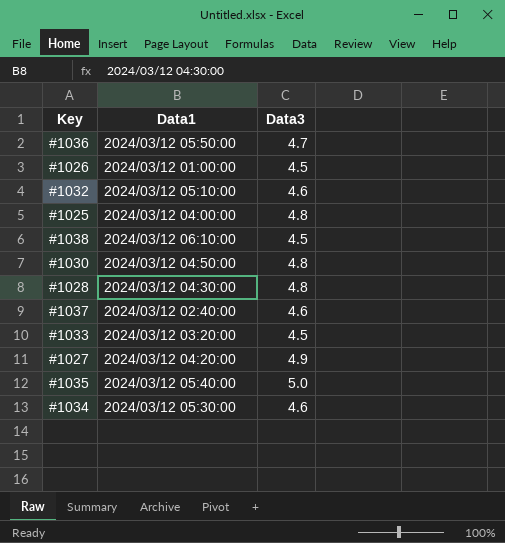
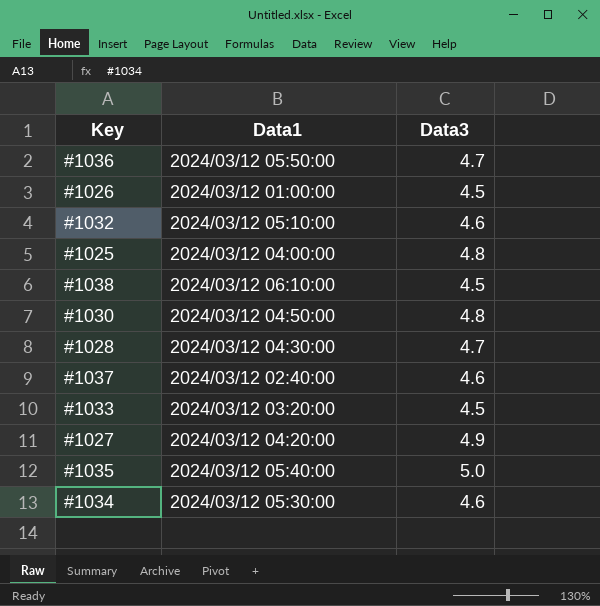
#1028 | Data3: 4.8 -> 4.7

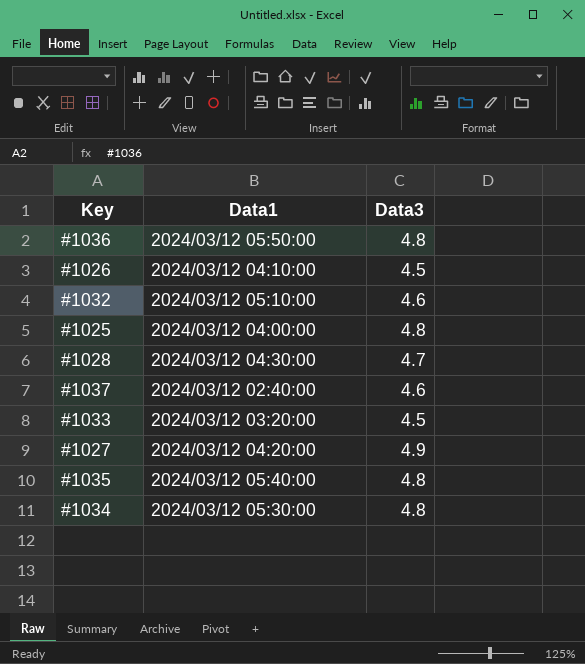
row #1038: 2024/03/12 06:10:00 | 4.5 -> none
row #1030: 2024/03/12 04:50:00 | 4.8 -> none
#1036 | Data3: 4.7 -> 4.8
#1026 | Data1: 2024/03/12 01:00:00 -> 2024/03/12 04:10:00
#1035 | Data3: 5.0 -> 4.8
#1034 | Data3: 4.6 -> 4.8

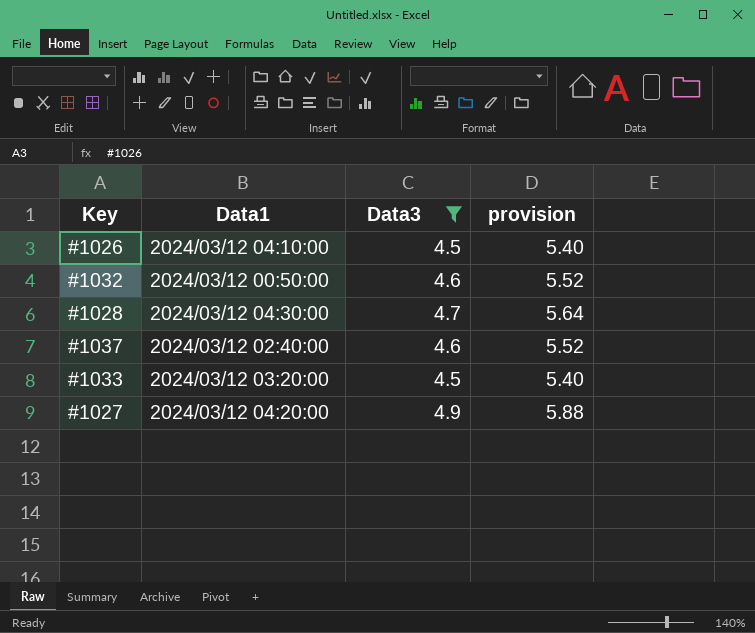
filter: none -> Data3 != 4.8
column provision | formula: none -> [Data3] * 1.2
#1032 | Data1: 2024/03/12 05:10:00 -> 2024/03/12 00:50:00

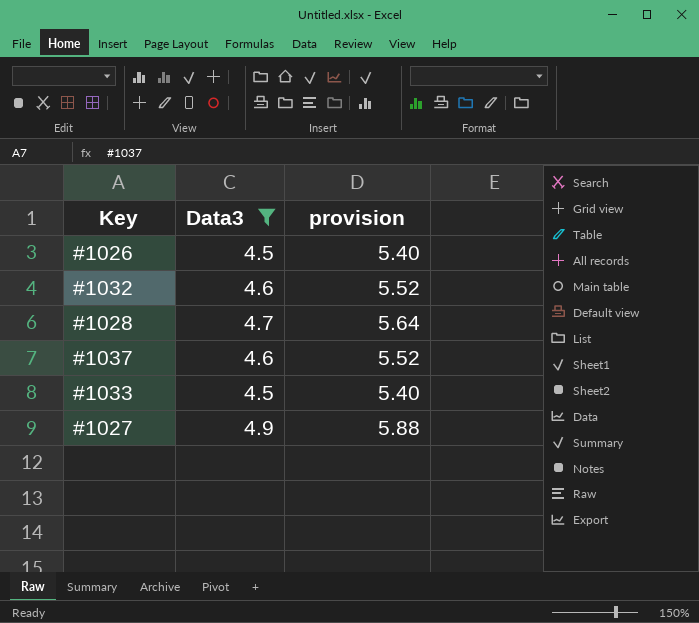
column Data1 | position: 2 -> none

